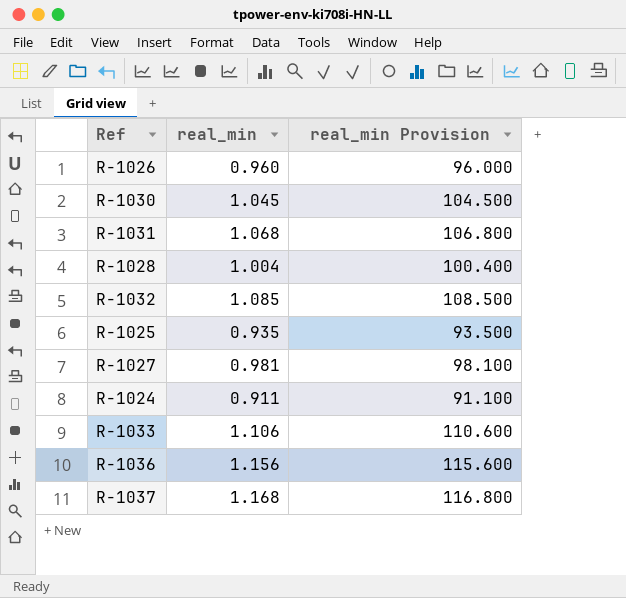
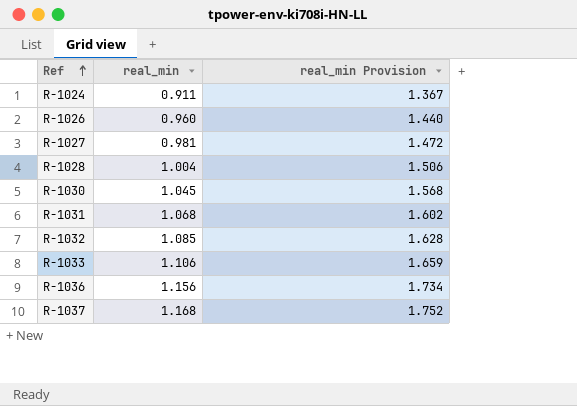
row order: none -> Ref ascending
column real_min Provision | formula: [real_min] * 100 -> [real_min] * 1.5
row R-1025: 0.935 | 93.500 -> none

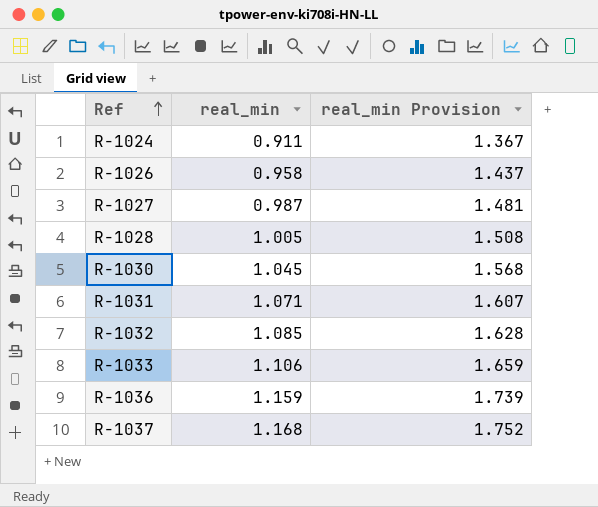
R-1026 | real_min: 0.960 -> 0.958
R-1026 | real_min Provision: 1.440 -> 1.437
R-1027 | real_min: 0.981 -> 0.987
R-1027 | real_min Provision: 1.472 -> 1.481
R-1028 | real_min: 1.004 -> 1.005
R-1028 | real_min Provision: 1.506 -> 1.508
R-1031 | real_min: 1.068 -> 1.071
R-1031 | real_min Provision: 1.602 -> 1.607
R-1036 | real_min: 1.156 -> 1.159
R-1036 | real_min Provision: 1.734 -> 1.739

